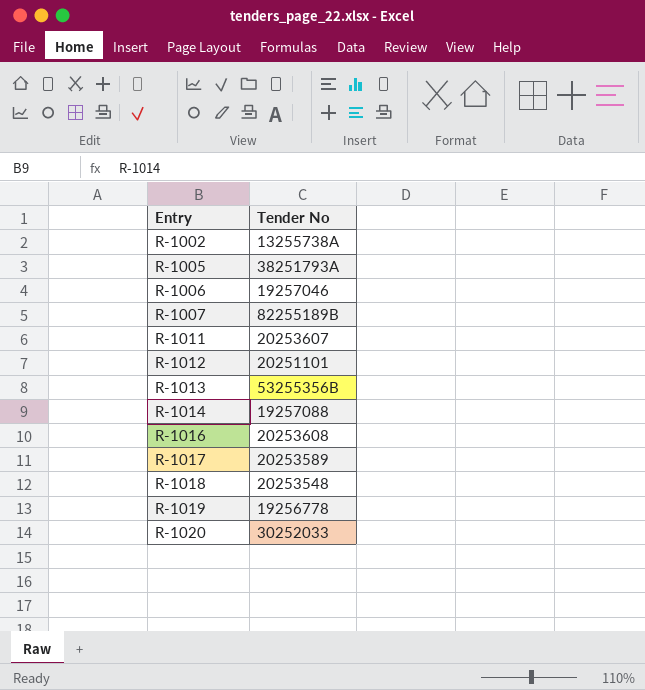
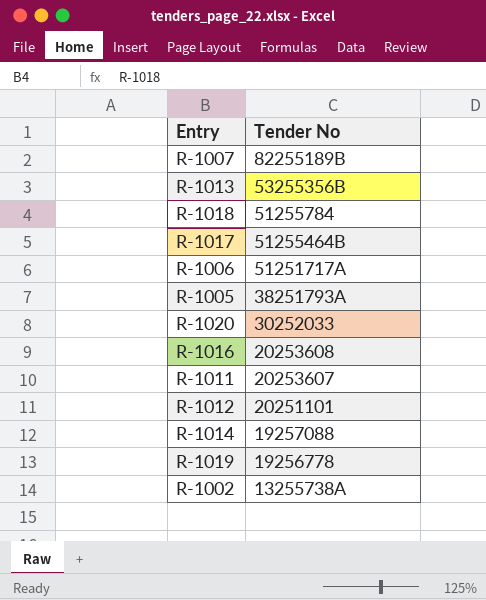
row order: Entry ascending -> Tender No descending
R-1018 | Tender No: 20253548 -> 51255784
R-1017 | Tender No: 20253589 -> 51255464B
R-1006 | Tender No: 19257046 -> 51251717A

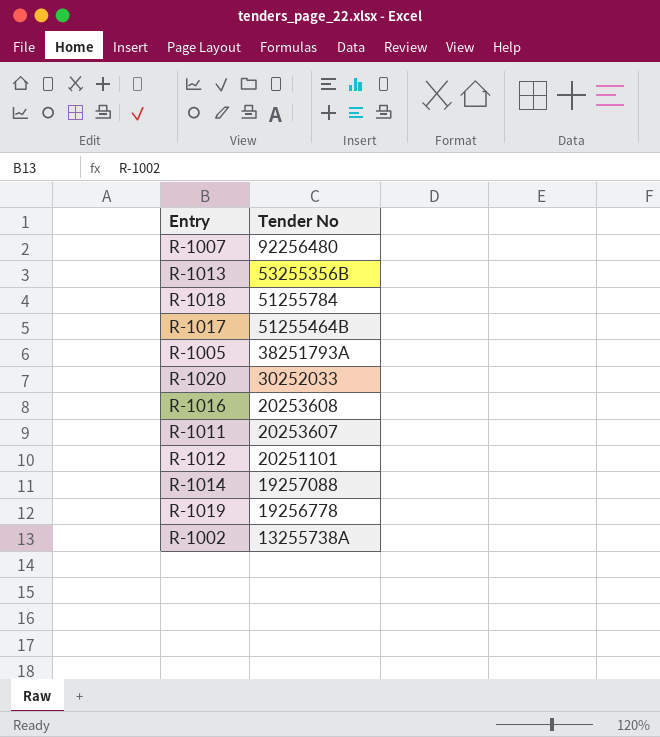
row R-1006: 51251717A -> none
R-1007 | Tender No: 82255189B -> 92256480

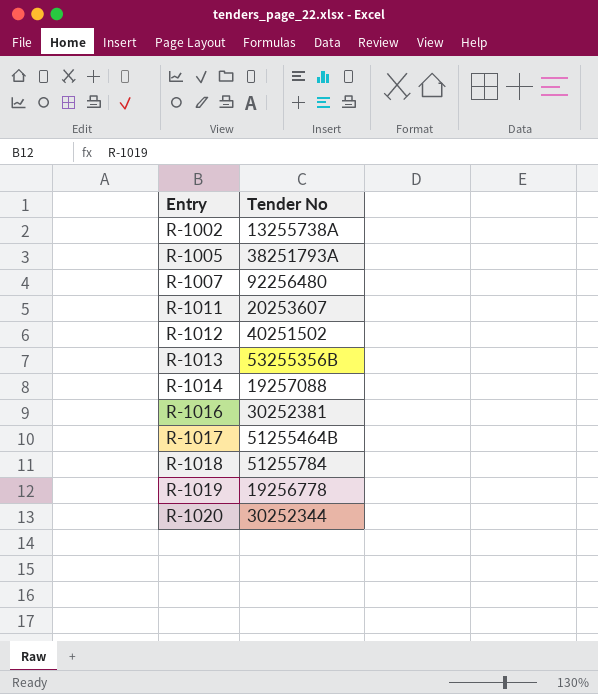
row order: Tender No descending -> Entry ascending
R-1012 | Tender No: 20251101 -> 40251502
R-1016 | Tender No: 20253608 -> 30252381
R-1020 | Tender No: 30252033 -> 30252344

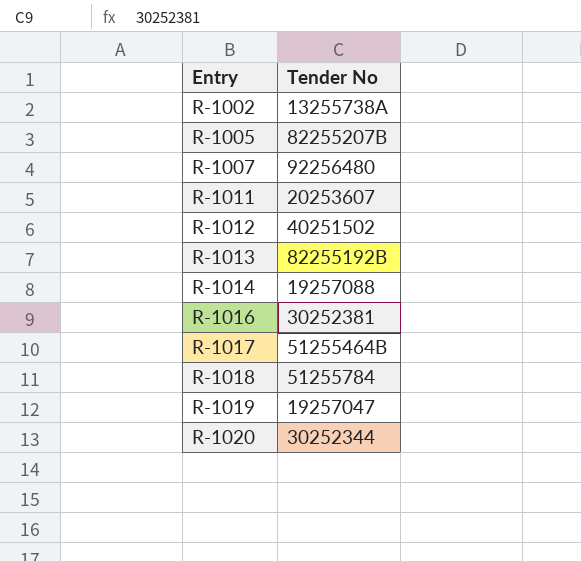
R-1005 | Tender No: 38251793A -> 82255207B
R-1013 | Tender No: 53255356B -> 82255192B
R-1019 | Tender No: 19256778 -> 19257047

